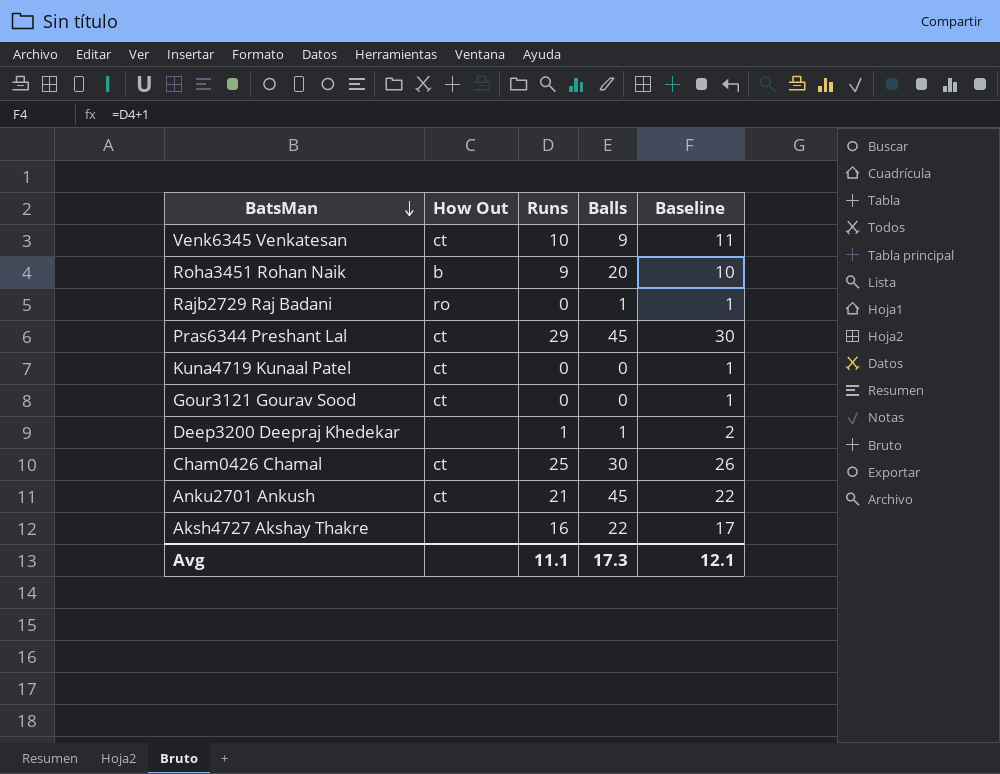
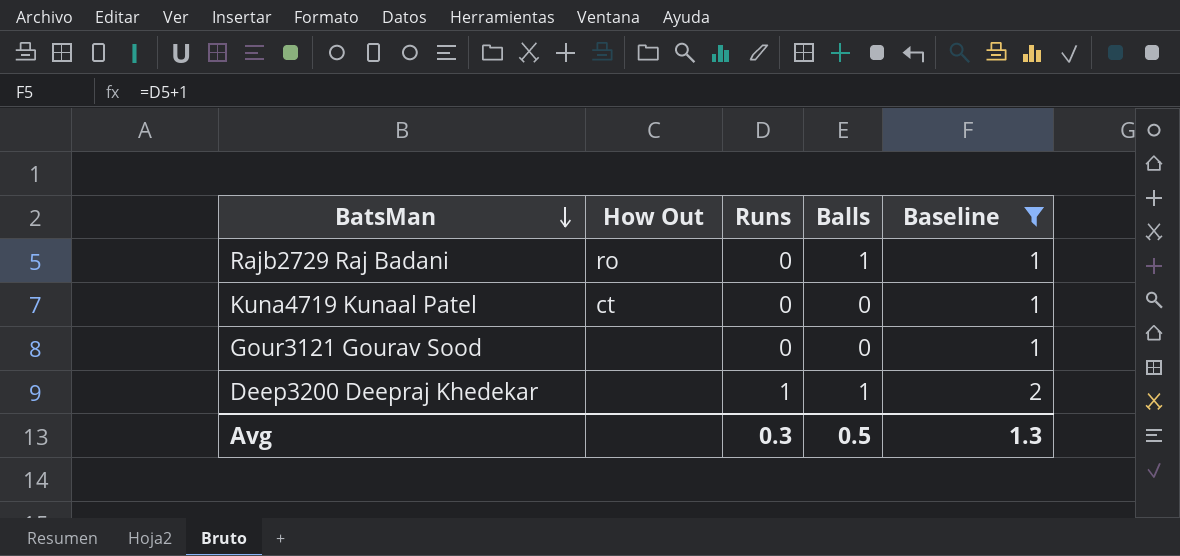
filter: none -> Baseline <= 2
Gour3121 Gourav Sood | How Out: ct -> none
Avg | Runs: 11.1 -> 0.3
Avg | Balls: 17.3 -> 0.5
Avg | Baseline: 12.1 -> 1.3

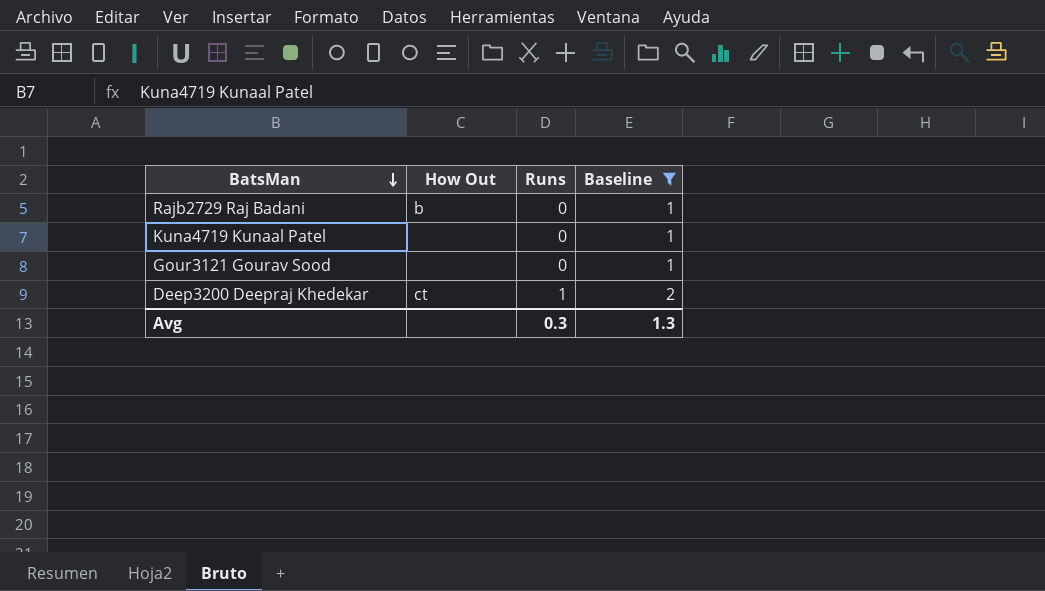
column Balls | position: 4 -> none
Rajb2729 Raj Badani | How Out: ro -> b
Kuna4719 Kunaal Patel | How Out: ct -> none
Deep3200 Deepraj Khedekar | How Out: none -> ct

